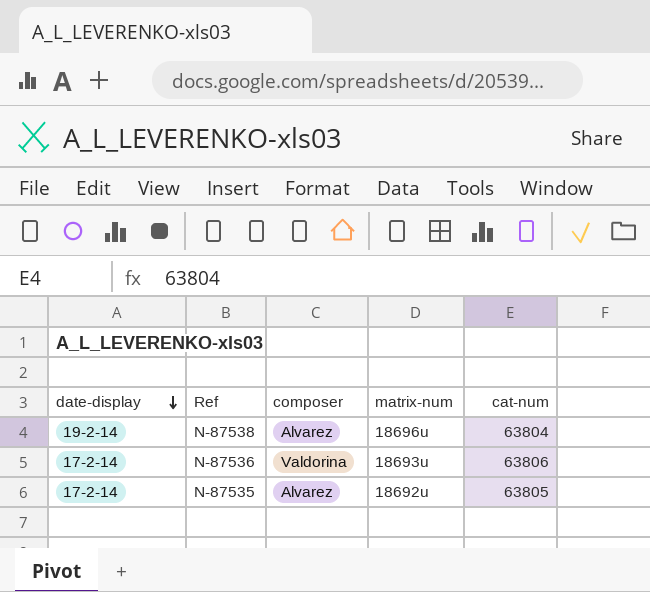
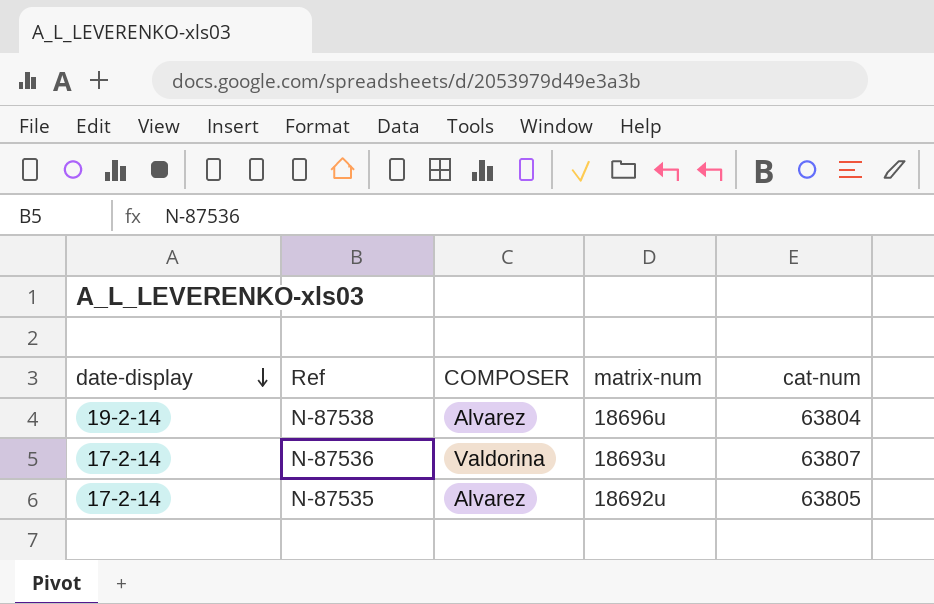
column name: composer -> COMPOSER
N-87536 | cat-num: 63806 -> 63807

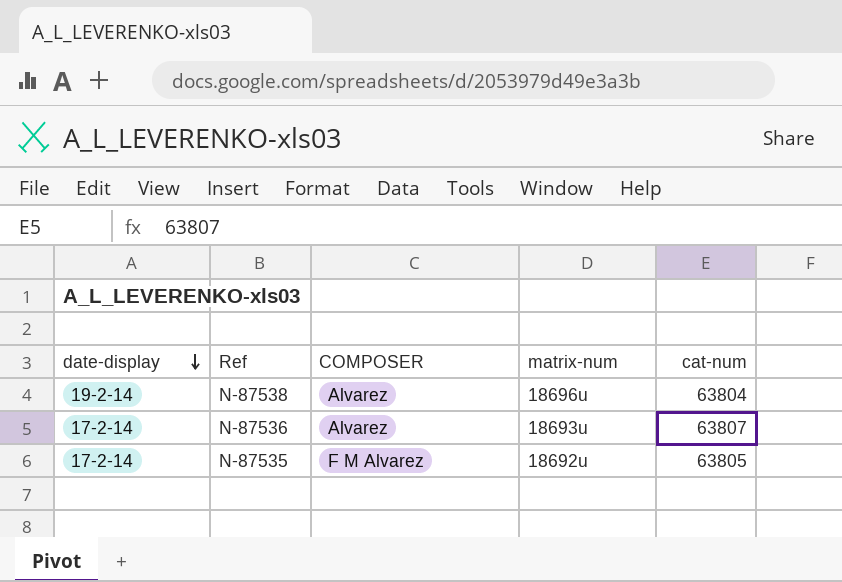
N-87536 | COMPOSER: Valdorina -> Alvarez
N-87535 | COMPOSER: Alvarez -> F M Alvarez

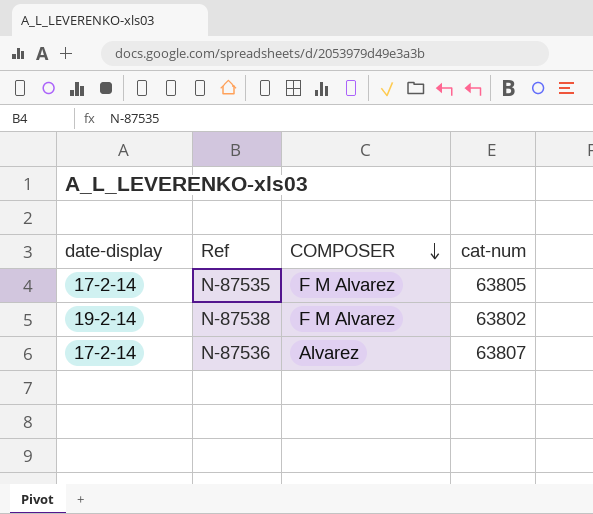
row order: date-display descending -> COMPOSER descending
column matrix-num | position: 4 -> none
N-87538 | COMPOSER: Alvarez -> F M Alvarez
N-87538 | cat-num: 63804 -> 63802

